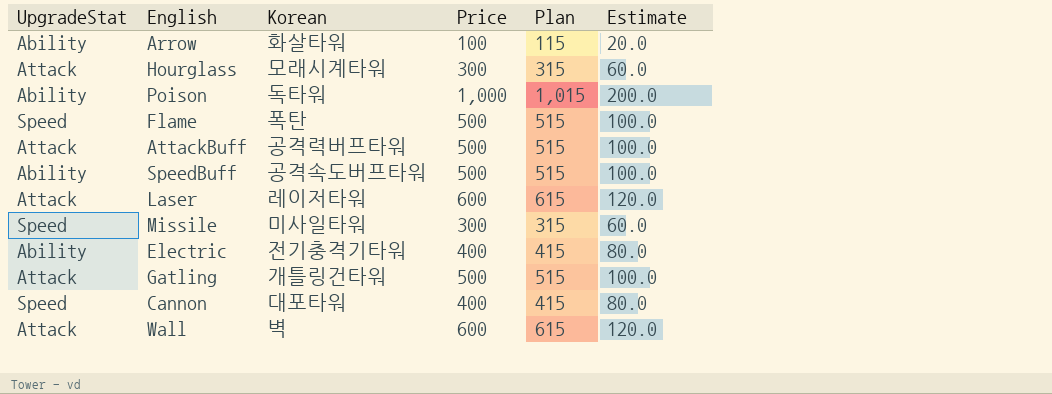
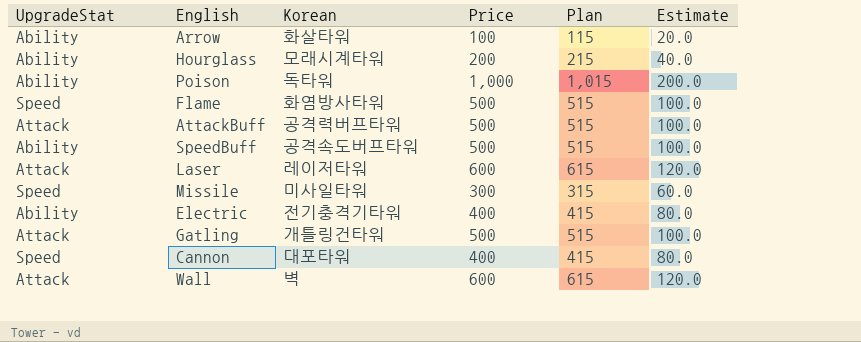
Hourglass | UpgradeStat: Attack -> Ability
Hourglass | Price: 300 -> 200
Hourglass | Plan: 315 -> 215
Hourglass | Estimate: 60.0 -> 40.0
Flame | Korean: 폭탄 -> 화염방사타워

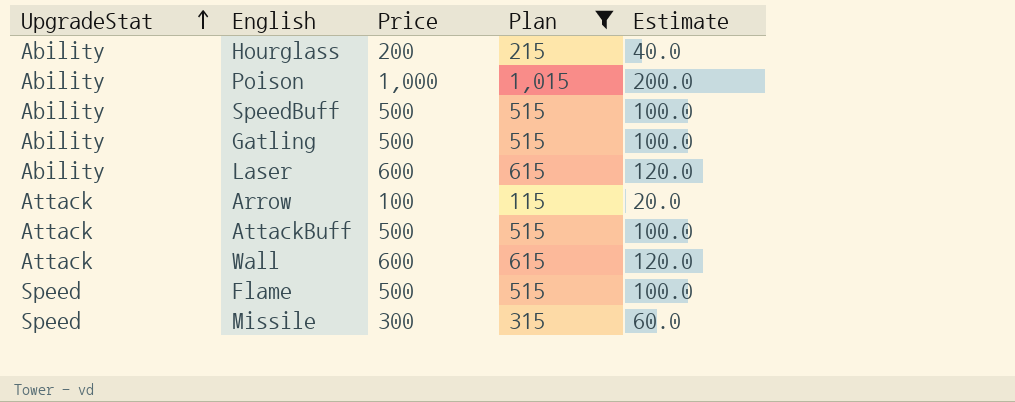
filter: none -> Plan != 415
row order: none -> UpgradeStat ascending
column Korean | position: 3 -> none
Gatling | UpgradeStat: Attack -> Ability
Laser | UpgradeStat: Attack -> Ability
Arrow | UpgradeStat: Ability -> Attack

